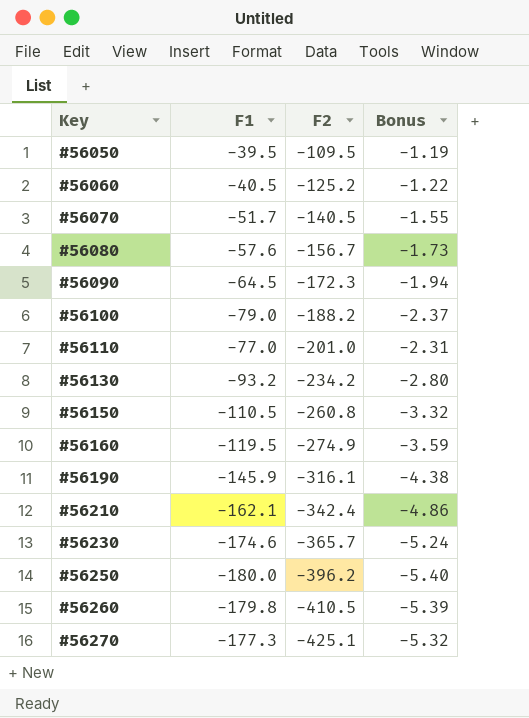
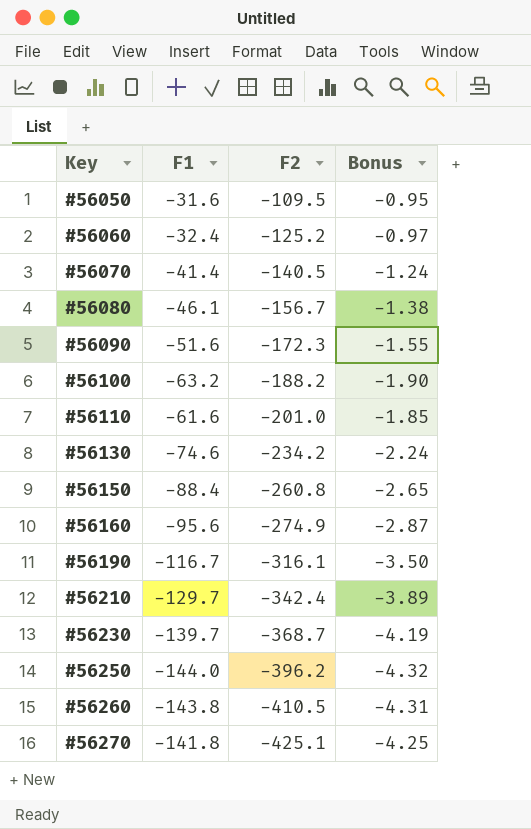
#56050 | F1: -39.5 -> -31.6
#56050 | Bonus: -1.19 -> -0.95
#56060 | F1: -40.5 -> -32.4
#56060 | Bonus: -1.22 -> -0.97
#56070 | F1: -51.7 -> -41.4
#56070 | Bonus: -1.55 -> -1.24
#56080 | F1: -57.6 -> -46.1
#56080 | Bonus: -1.73 -> -1.38
#56090 | F1: -64.5 -> -51.6
#56090 | Bonus: -1.94 -> -1.55
#56100 | F1: -79.0 -> -63.2
#56100 | Bonus: -2.37 -> -1.90
#56110 | F1: -77.0 -> -61.6
#56110 | Bonus: -2.31 -> -1.85
#56130 | F1: -93.2 -> -74.6
#56130 | Bonus: -2.80 -> -2.24
#56150 | F1: -110.5 -> -88.4
#56150 | Bonus: -3.32 -> -2.65
#56160 | F1: -119.5 -> -95.6
#56160 | Bonus: -3.59 -> -2.87
#56190 | F1: -145.9 -> -116.7
#56190 | Bonus: -4.38 -> -3.50
#56210 | F1: -162.1 -> -129.7
#56210 | Bonus: -4.86 -> -3.89
#56230 | F1: -174.6 -> -139.7
#56230 | F2: -365.7 -> -368.7
#56230 | Bonus: -5.24 -> -4.19
#56250 | F1: -180.0 -> -144.0
#56250 | Bonus: -5.40 -> -4.32
#56260 | F1: -179.8 -> -143.8
#56260 | Bonus: -5.39 -> -4.31
#56270 | F1: -177.3 -> -141.8
#56270 | Bonus: -5.32 -> -4.25

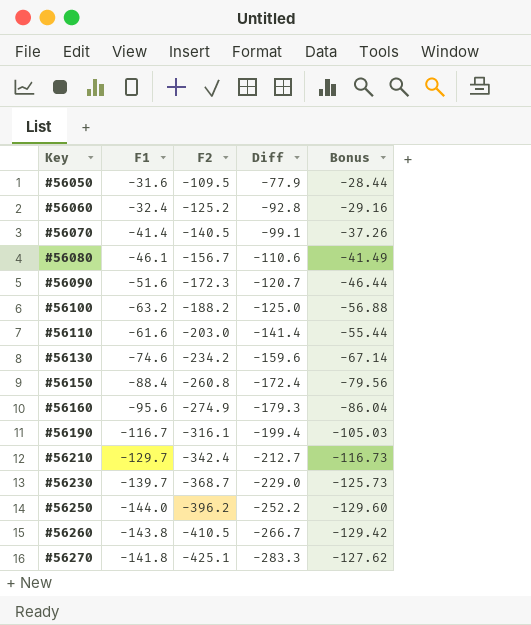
column Diff | formula: none -> [F2] - [F1]
column Bonus | formula: [F1] * 0.03 -> [F1] * 0.9
#56110 | F2: -201.0 -> -203.0

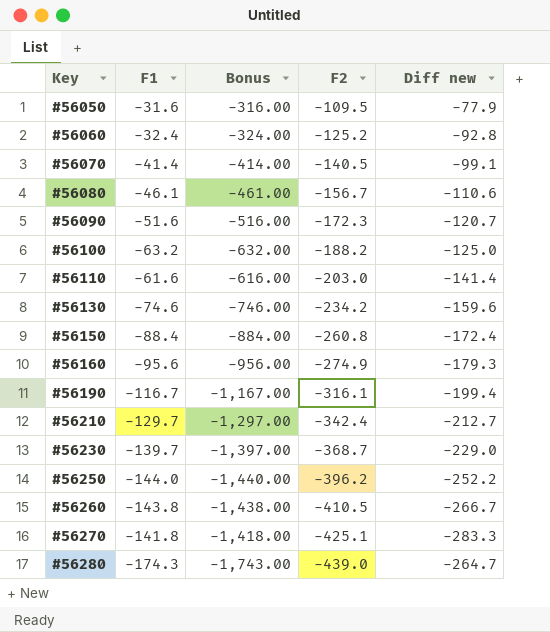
column Bonus | formula: [F1] * 0.9 -> [F1] * 10
column Bonus | position: 5 -> 3
column name: Diff -> Diff new
row #56280: none -> -174.3 | -1,743.00 | -439.0 | -264.7

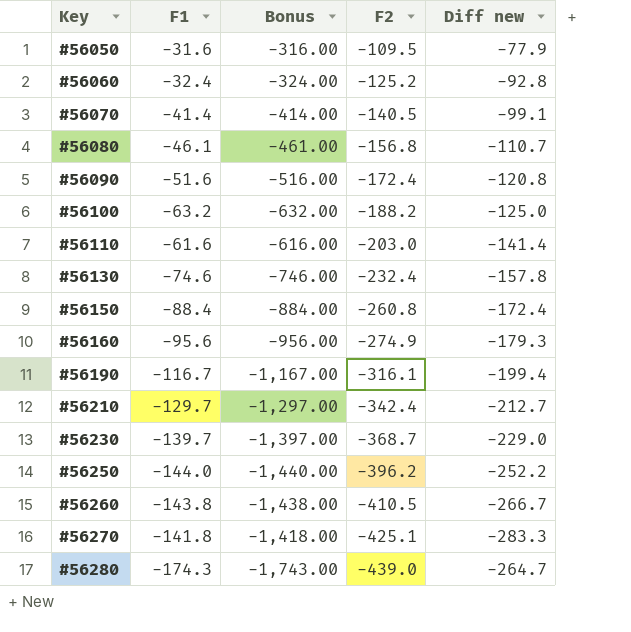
#56080 | F2: -156.7 -> -156.8
#56080 | Diff new: -110.6 -> -110.7
#56090 | F2: -172.3 -> -172.4
#56090 | Diff new: -120.7 -> -120.8
#56130 | F2: -234.2 -> -232.4
#56130 | Diff new: -159.6 -> -157.8

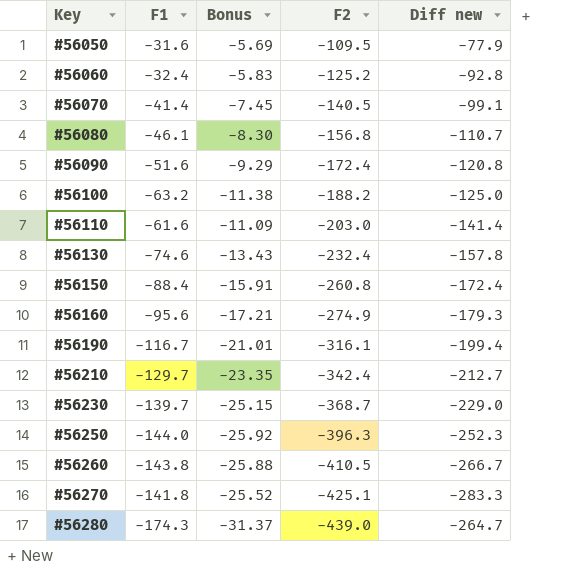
column Bonus | formula: [F1] * 10 -> [F1] * 0.18
#56250 | F2: -396.2 -> -396.3
#56250 | Diff new: -252.2 -> -252.3

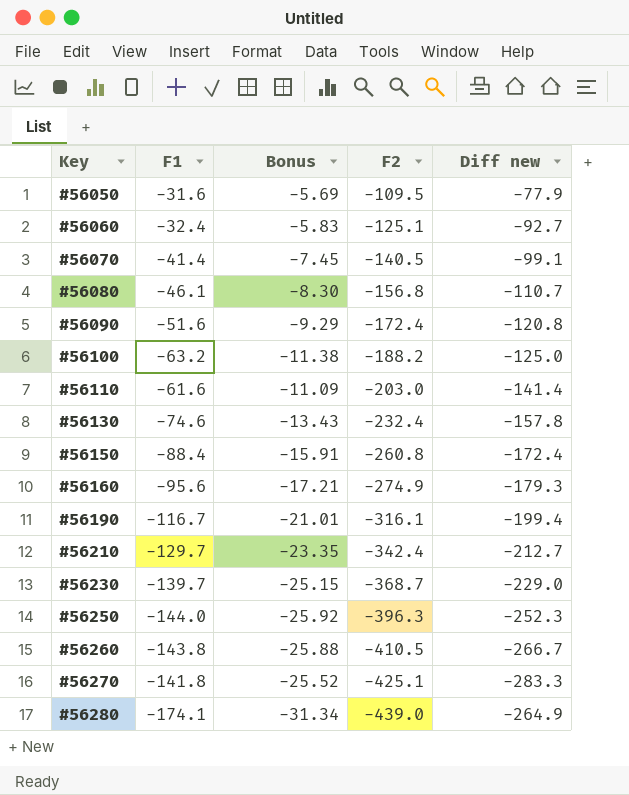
#56060 | F2: -125.2 -> -125.1
#56060 | Diff new: -92.8 -> -92.7
#56280 | F1: -174.3 -> -174.1
#56280 | Bonus: -31.37 -> -31.34
#56280 | Diff new: -264.7 -> -264.9

